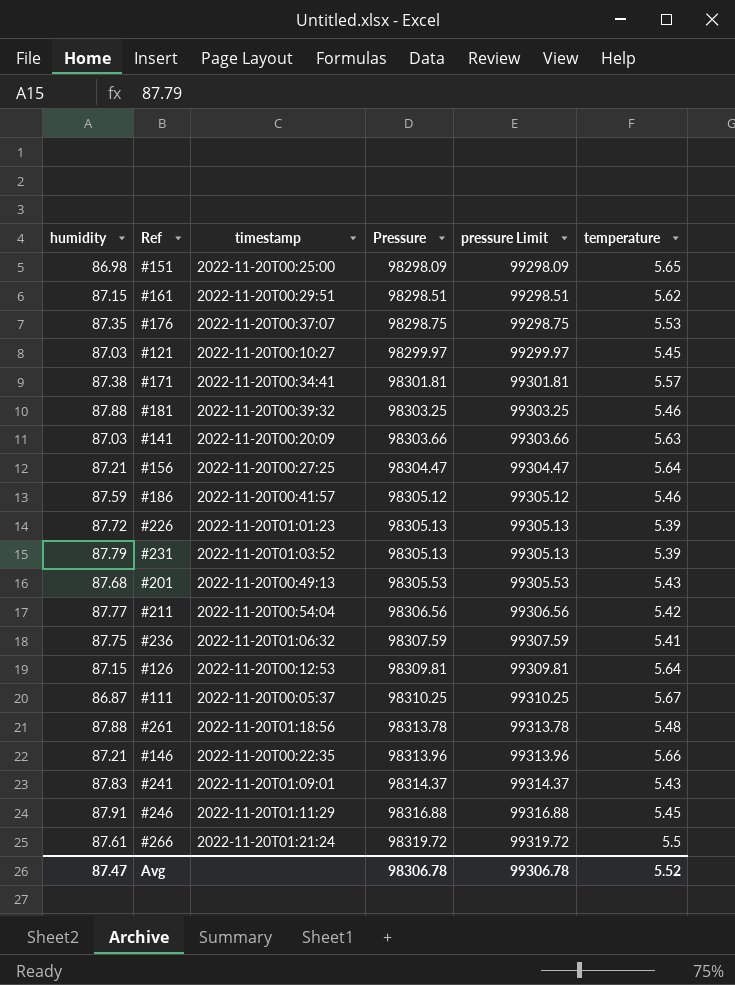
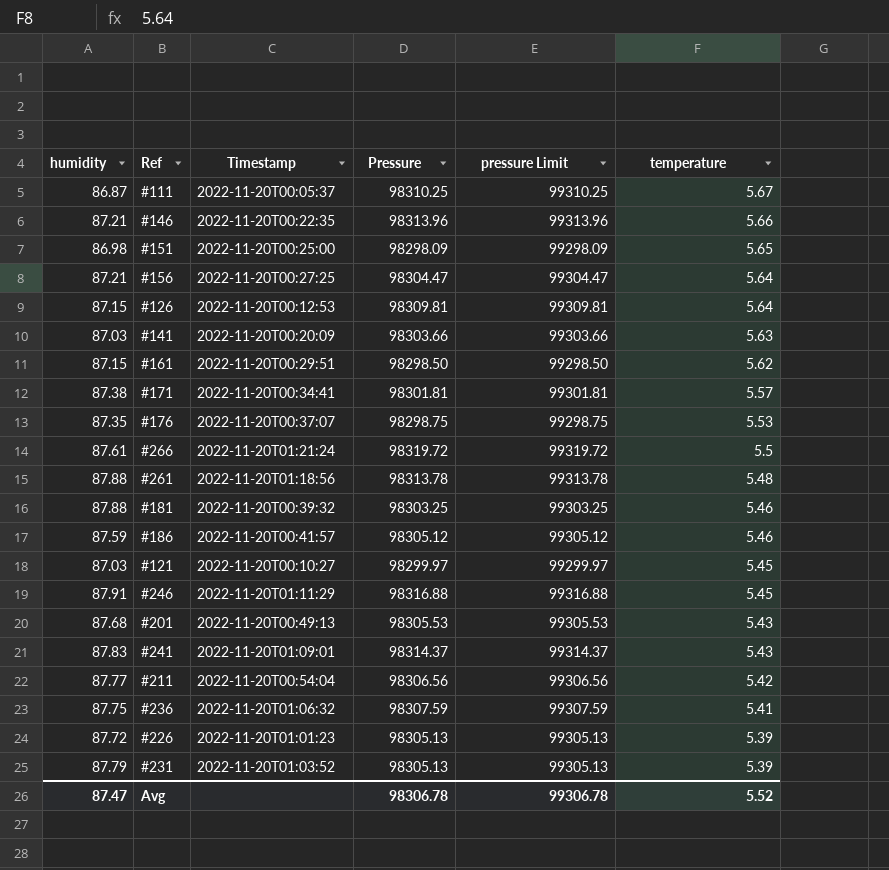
row order: Pressure ascending -> temperature descending
column name: timestamp -> Timestamp
#161 | Pressure: 98298.51 -> 98298.50
#161 | pressure Limit: 99298.51 -> 99298.50

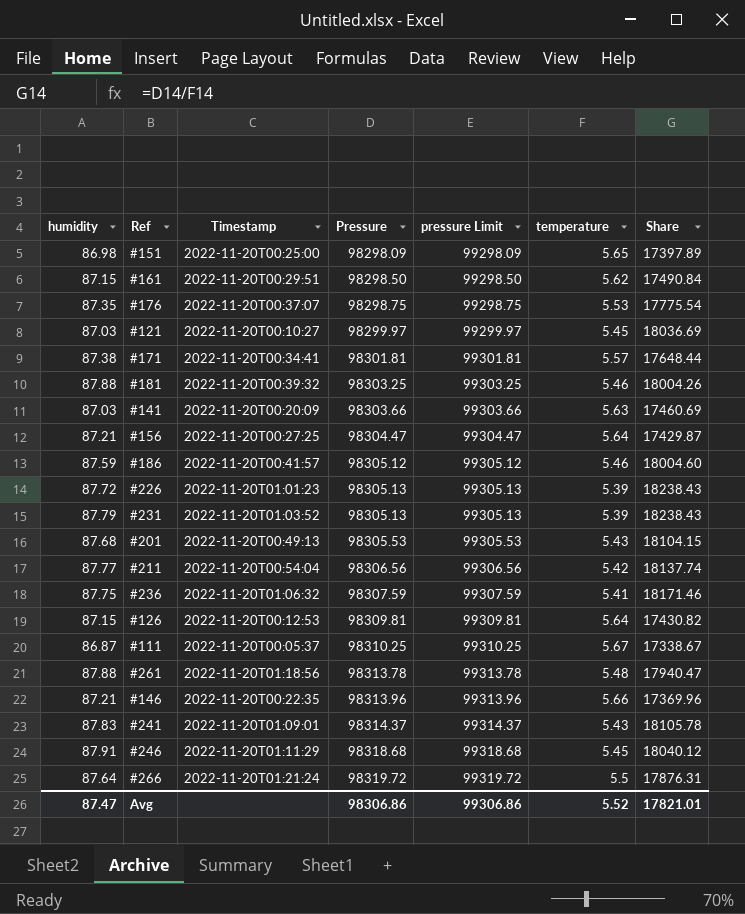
row order: temperature descending -> Pressure ascending
column Share | formula: none -> [Pressure] / [temperature]
#246 | Pressure: 98316.88 -> 98318.68
#246 | pressure Limit: 99316.88 -> 99318.68
#266 | humidity: 87.61 -> 87.64
Avg | Pressure: 98306.78 -> 98306.86
Avg | pressure Limit: 99306.78 -> 99306.86

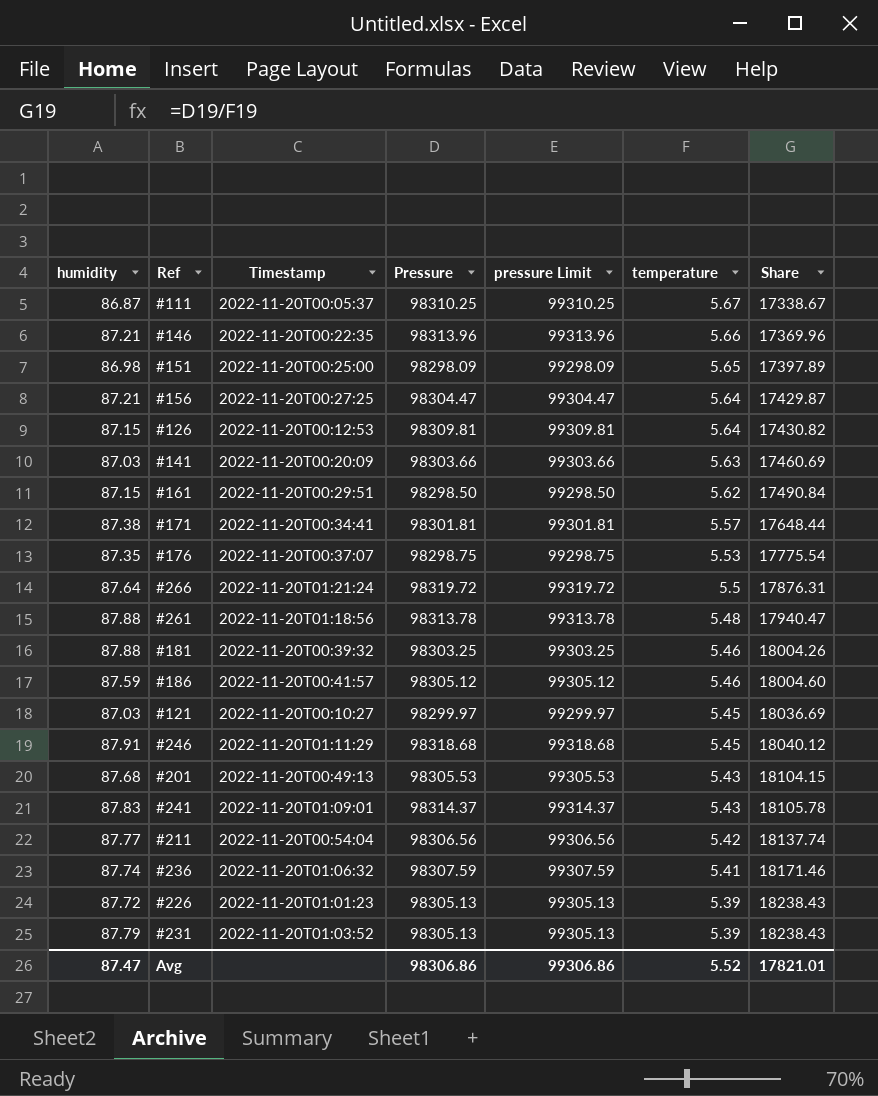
row order: Pressure ascending -> temperature descending
#236 | humidity: 87.75 -> 87.74

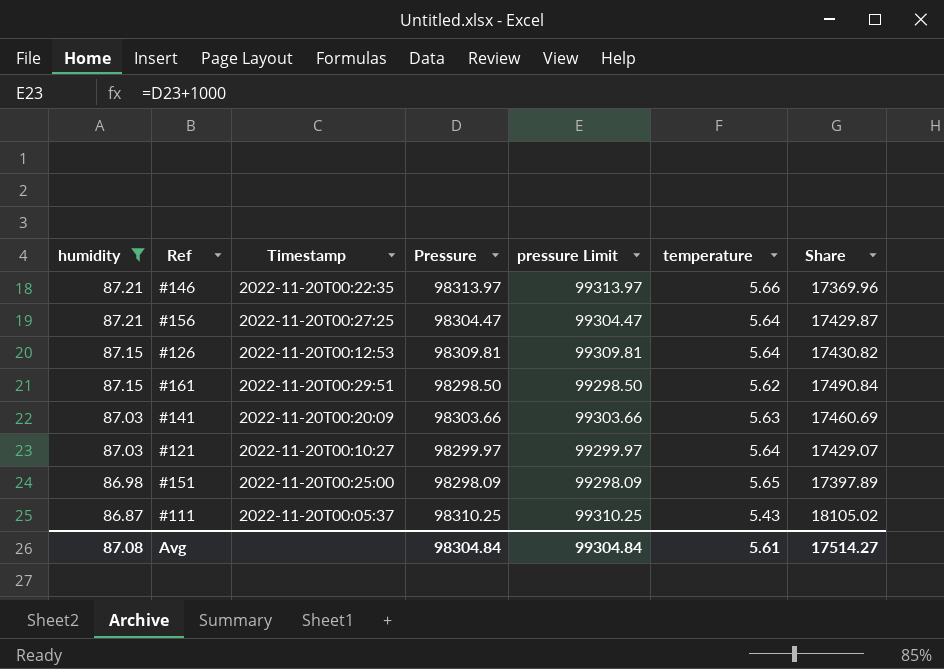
filter: none -> humidity <= 87.21
row order: temperature descending -> humidity descending
#146 | Pressure: 98313.96 -> 98313.97
#146 | pressure Limit: 99313.96 -> 99313.97
#121 | temperature: 5.45 -> 5.64
#121 | Share: 18036.69 -> 17429.07
#111 | temperature: 5.67 -> 5.43
#111 | Share: 17338.67 -> 18105.02
Avg | humidity: 87.47 -> 87.08
Avg | Pressure: 98306.86 -> 98304.84
Avg | pressure Limit: 99306.86 -> 99304.84
Avg | temperature: 5.52 -> 5.61
Avg | Share: 17821.01 -> 17514.27

